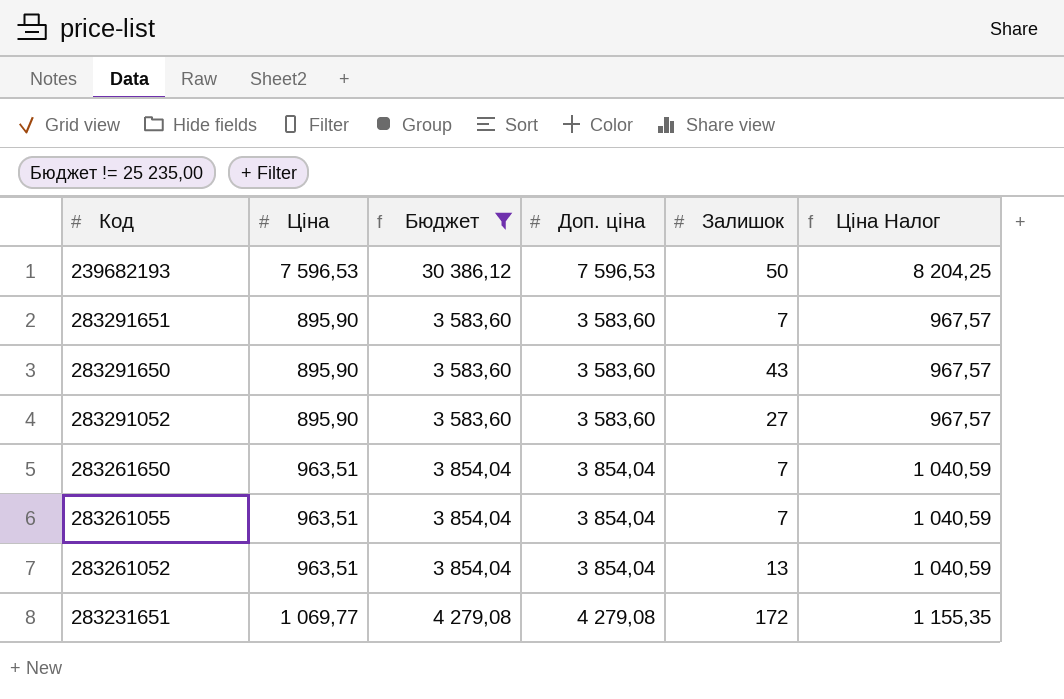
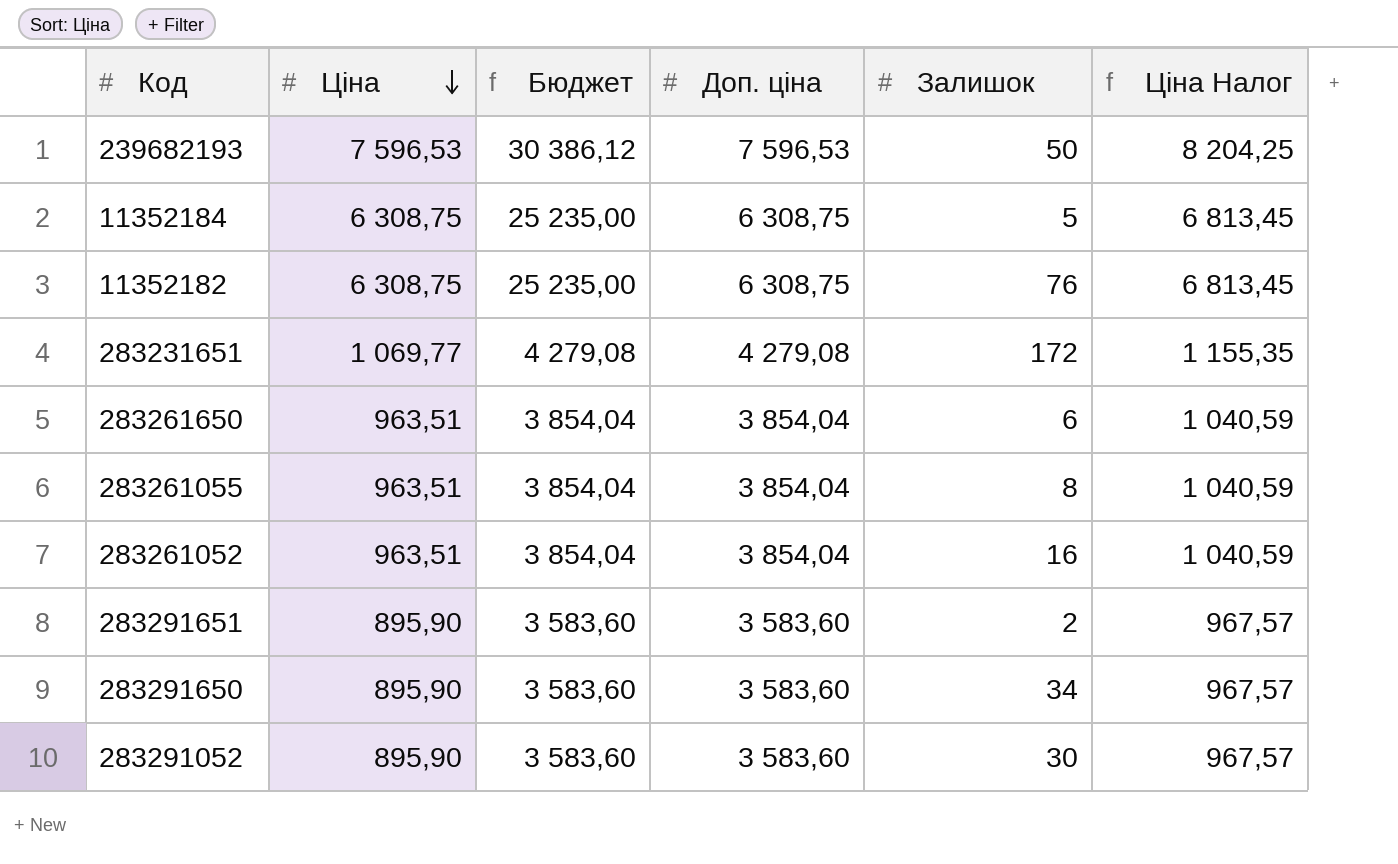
filter: Бюджет != 25 235,00 -> none
row order: none -> Ціна descending
283261650 | Залишок: 7 -> 6
283261055 | Залишок: 7 -> 8
283261052 | Залишок: 13 -> 16
283291651 | Залишок: 7 -> 2
283291650 | Залишок: 43 -> 34
283291052 | Залишок: 27 -> 30

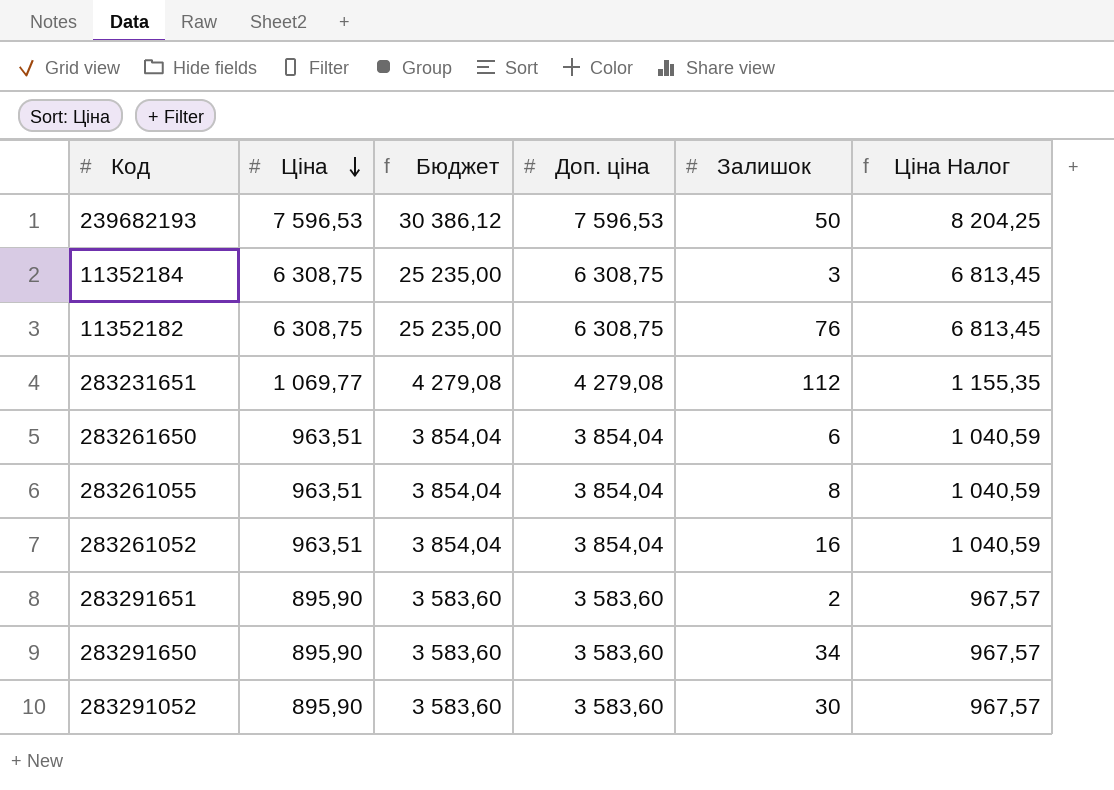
11352184 | Залишок: 5 -> 3
283231651 | Залишок: 172 -> 112

